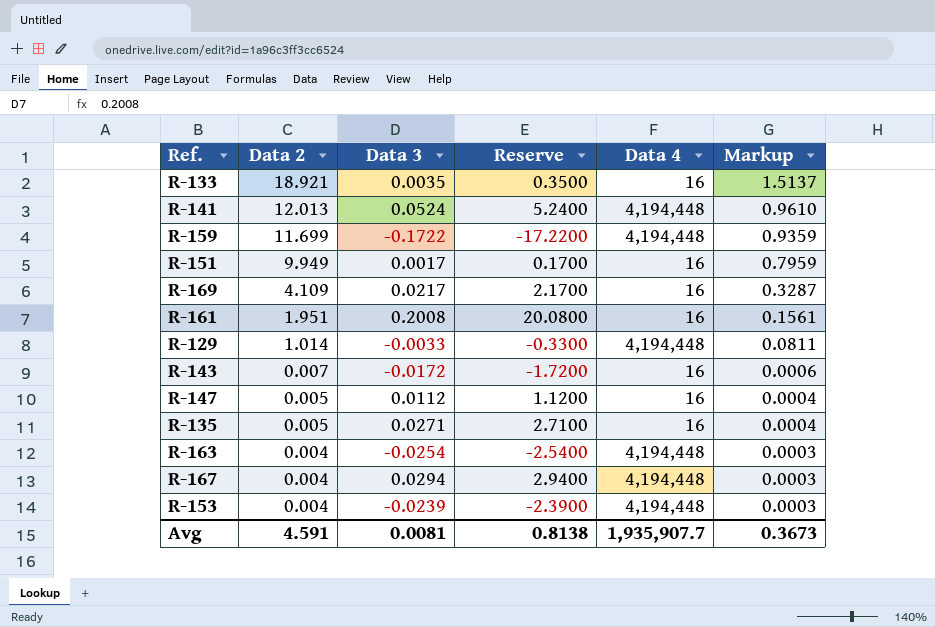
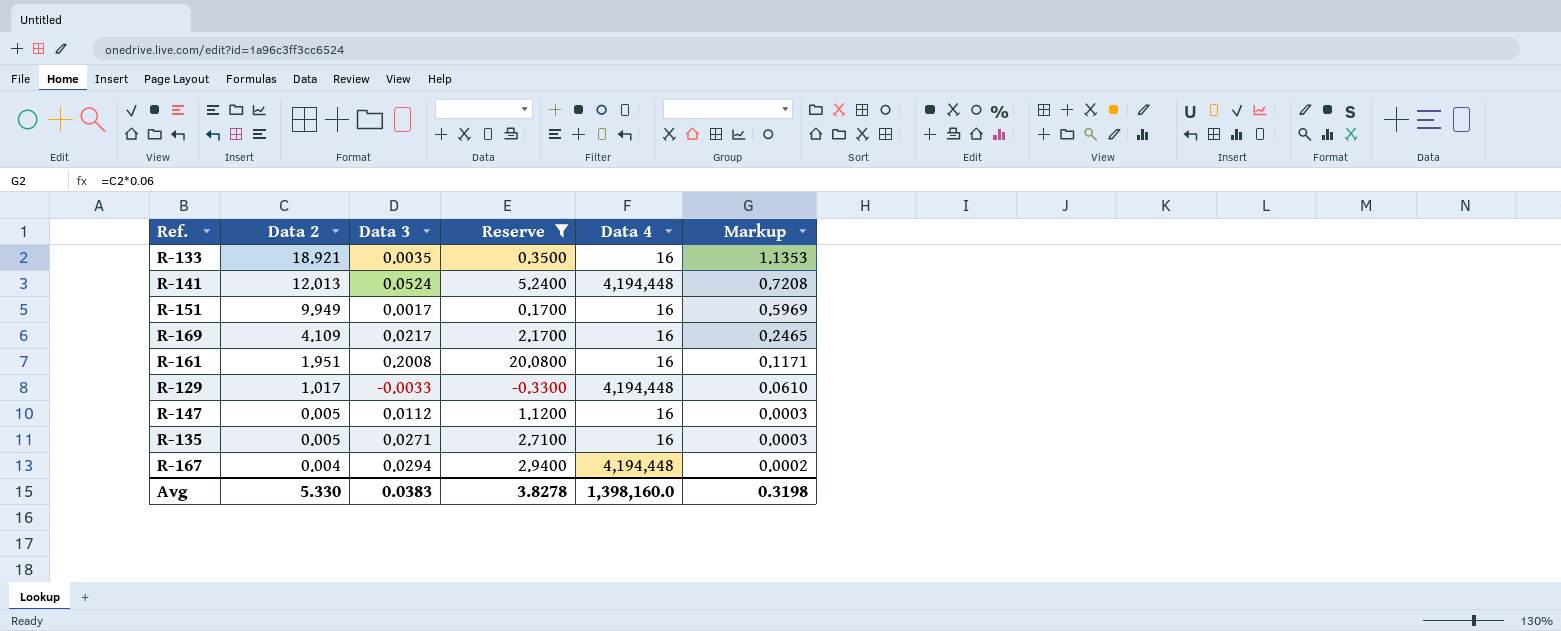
filter: none -> Reserve >= -0.3300
column Markup | formula: [Data 2] * 0.08 -> [Data 2] * 0.06
R-129 | Data 2: 1.014 -> 1.017
Avg | Data 2: 4.591 -> 5.330
Avg | Data 3: 0.0081 -> 0.0383
Avg | Reserve: 0.8138 -> 3.8278
Avg | Data 4: 1,935,907.7 -> 1,398,160.0
Avg | Markup: 0.3673 -> 0.3198

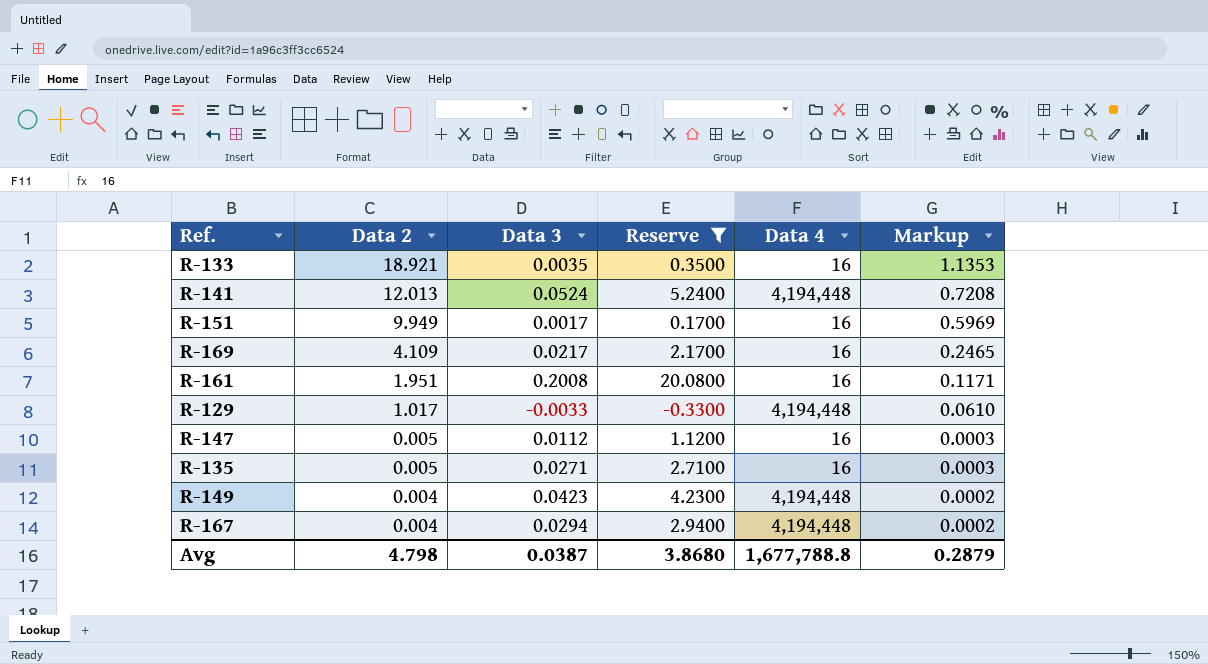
row R-149: none -> 0.004 | 0.0423 | 4.2300 | 4,194,448 | 0.0002
Avg | Data 2: 5.330 -> 4.798
Avg | Data 3: 0.0383 -> 0.0387
Avg | Reserve: 3.8278 -> 3.8680
Avg | Data 4: 1,398,160.0 -> 1,677,788.8
Avg | Markup: 0.3198 -> 0.2879

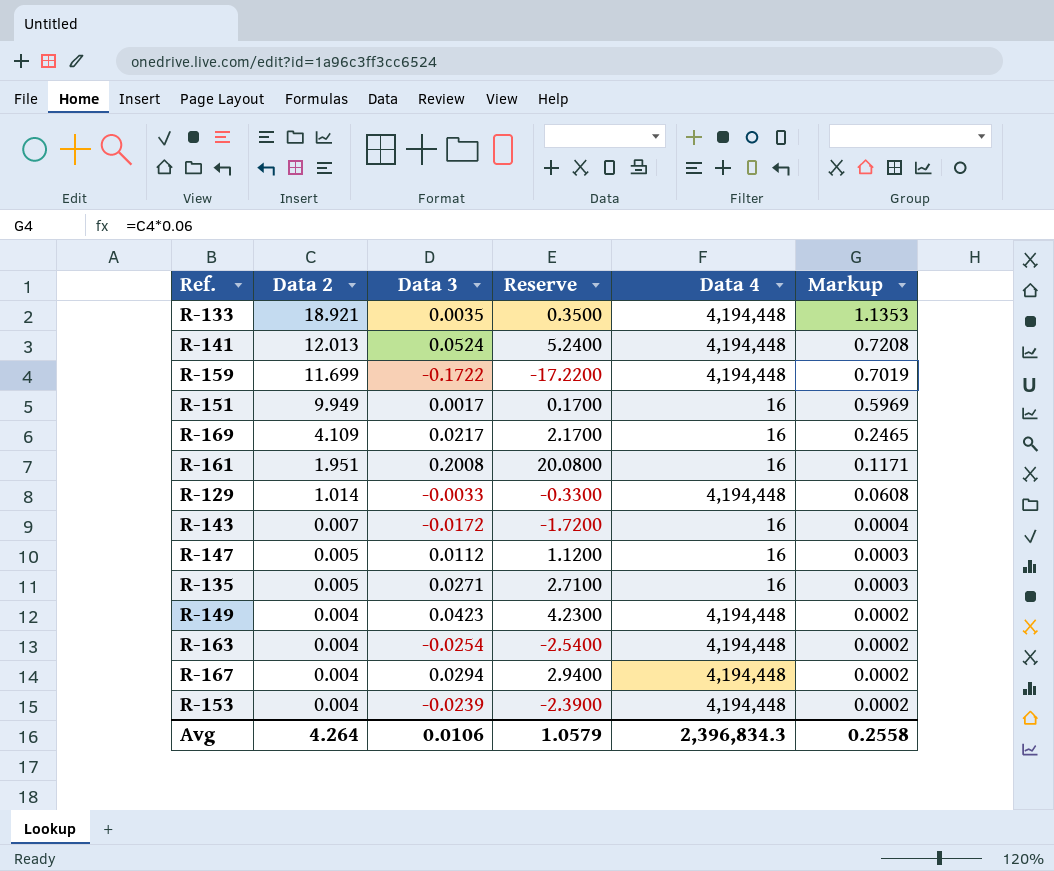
filter: Reserve >= -0.3300 -> none
R-133 | Data 4: 16 -> 4,194,448
R-129 | Data 2: 1.017 -> 1.014
R-129 | Markup: 0.0610 -> 0.0608
Avg | Data 2: 4.798 -> 4.264
Avg | Data 3: 0.0387 -> 0.0106
Avg | Reserve: 3.8680 -> 1.0579
Avg | Data 4: 1,677,788.8 -> 2,396,834.3
Avg | Markup: 0.2879 -> 0.2558

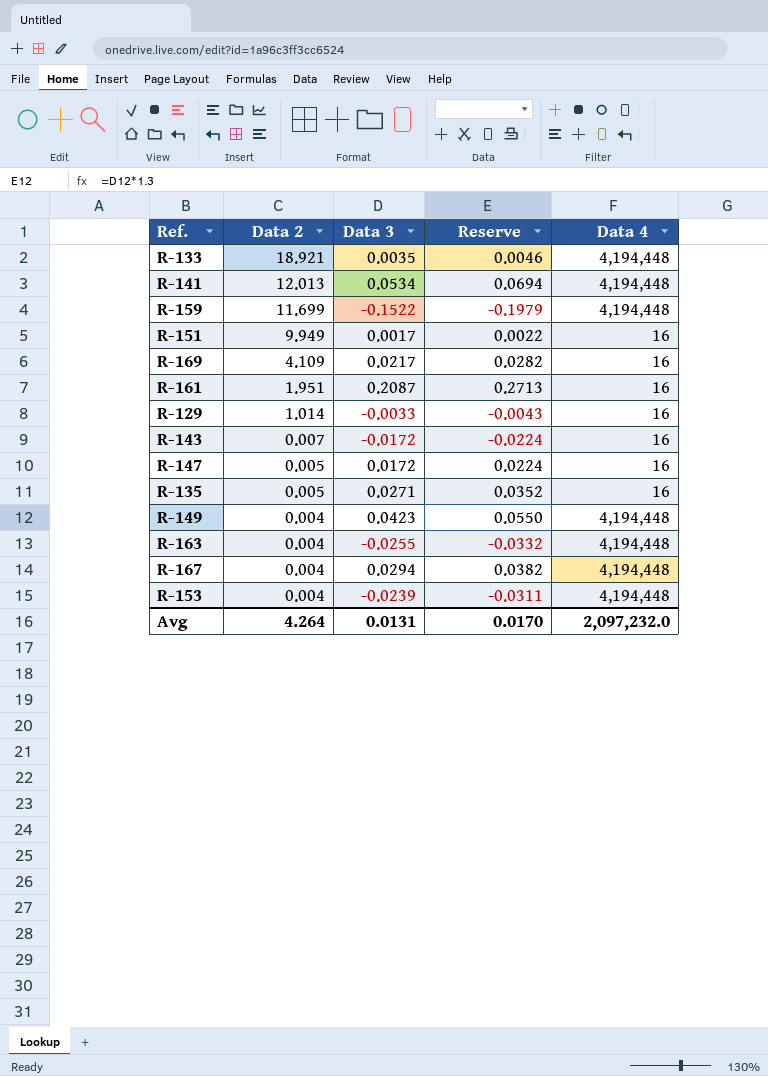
column Markup | formula: [Data 2] * 0.06 -> none
column Reserve | formula: [Data 3] * 100 -> [Data 3] * 1.3
R-141 | Data 3: 0.0524 -> 0.0534
R-159 | Data 3: -0.1722 -> -0.1522
R-161 | Data 3: 0.2008 -> 0.2087
R-129 | Data 4: 4,194,448 -> 16
R-147 | Data 3: 0.0112 -> 0.0172
R-163 | Data 3: -0.0254 -> -0.0255
Avg | Data 3: 0.0106 -> 0.0131
Avg | Reserve: 1.0579 -> 0.0170
Avg | Data 4: 2,396,834.3 -> 2,097,232.0

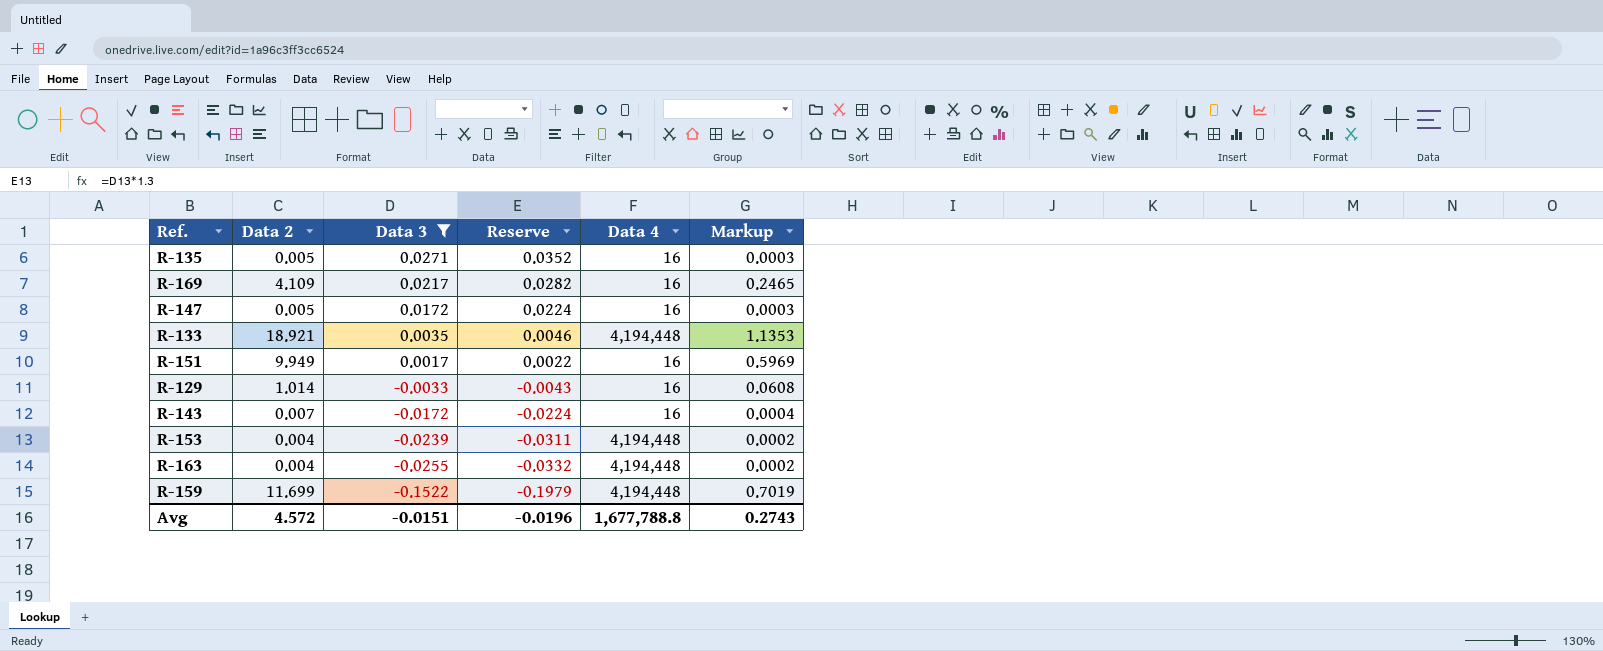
filter: none -> Data 3 <= 0.0271
row order: Data 2 descending -> Data 3 descending
column Markup | formula: none -> [Data 2] * 0.06
Avg | Data 2: 4.264 -> 4.572
Avg | Data 3: 0.0131 -> -0.0151
Avg | Reserve: 0.0170 -> -0.0196
Avg | Data 4: 2,097,232.0 -> 1,677,788.8

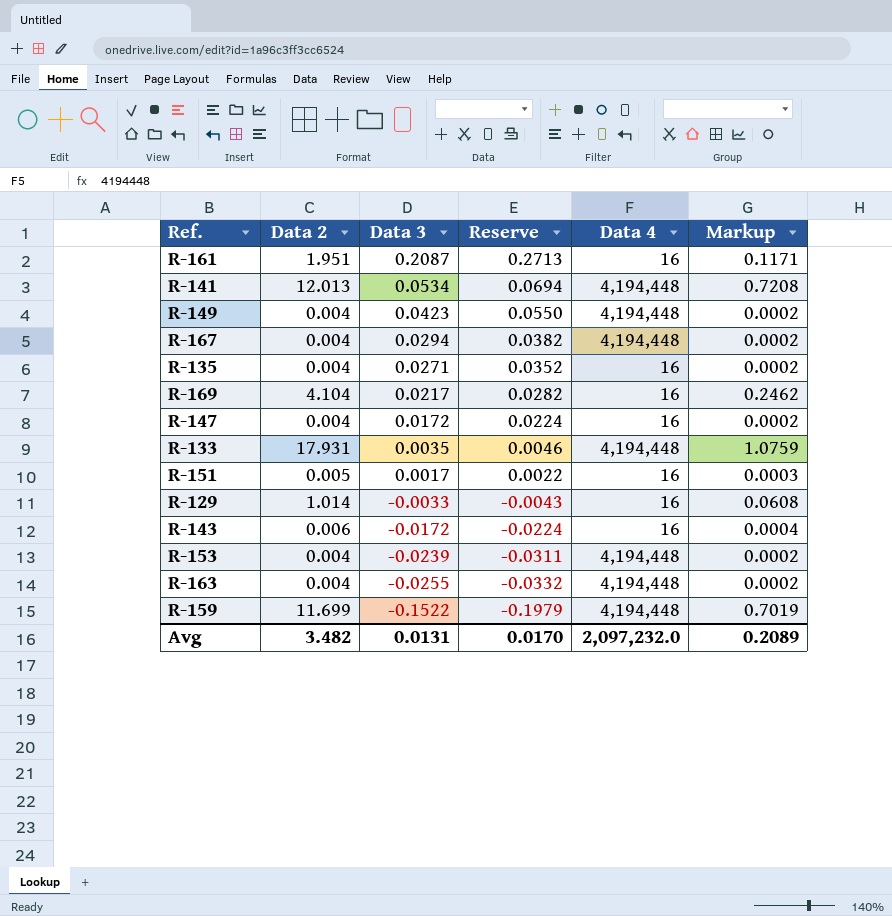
filter: Data 3 <= 0.0271 -> none
R-135 | Data 2: 0.005 -> 0.004
R-135 | Markup: 0.0003 -> 0.0002
R-169 | Data 2: 4.109 -> 4.104
R-169 | Markup: 0.2465 -> 0.2462
R-147 | Data 2: 0.005 -> 0.004
R-147 | Markup: 0.0003 -> 0.0002
R-133 | Data 2: 18.921 -> 17.931
R-133 | Markup: 1.1353 -> 1.0759
R-151 | Data 2: 9.949 -> 0.005
R-151 | Markup: 0.5969 -> 0.0003
R-143 | Data 2: 0.007 -> 0.006
Avg | Data 2: 4.572 -> 3.482
Avg | Data 3: -0.0151 -> 0.0131
Avg | Reserve: -0.0196 -> 0.0170
Avg | Data 4: 1,677,788.8 -> 2,097,232.0
Avg | Markup: 0.2743 -> 0.2089

